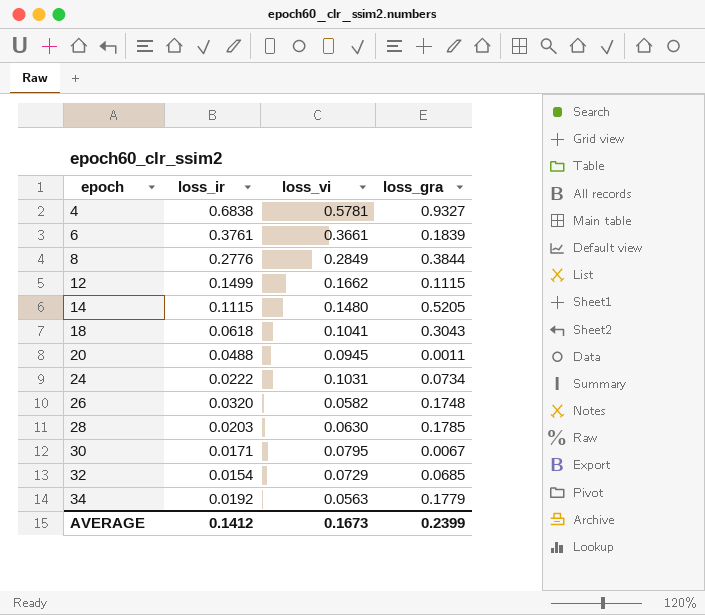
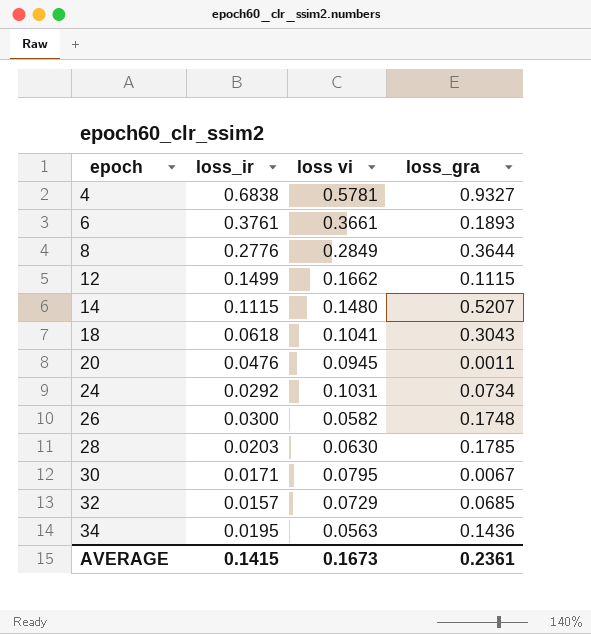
column name: loss_vi -> loss vi
6 | loss_gra: 0.1839 -> 0.1893
8 | loss_gra: 0.3844 -> 0.3644
14 | loss_gra: 0.5205 -> 0.5207
20 | loss_ir: 0.0488 -> 0.0476
24 | loss_ir: 0.0222 -> 0.0292
26 | loss_ir: 0.0320 -> 0.0300
32 | loss_ir: 0.0154 -> 0.0157
34 | loss_ir: 0.0192 -> 0.0195
34 | loss_gra: 0.1779 -> 0.1436
AVERAGE | loss_ir: 0.1412 -> 0.1415
AVERAGE | loss_gra: 0.2399 -> 0.2361

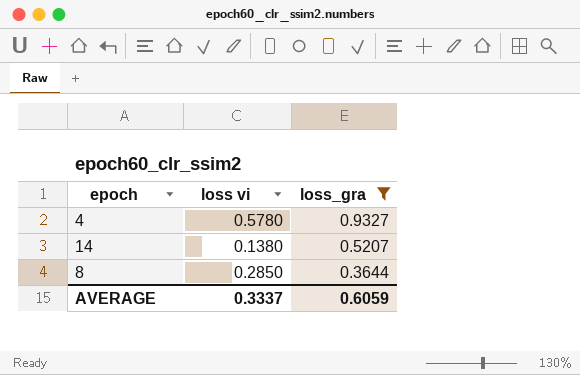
filter: none -> loss_gra >= 0.3644
row order: epoch ascending -> loss_gra descending
column loss_ir | position: 2 -> none
4 | loss vi: 0.5781 -> 0.5780
14 | loss vi: 0.1480 -> 0.1380
8 | loss vi: 0.2849 -> 0.2850
AVERAGE | loss vi: 0.1673 -> 0.3337
AVERAGE | loss_gra: 0.2361 -> 0.6059

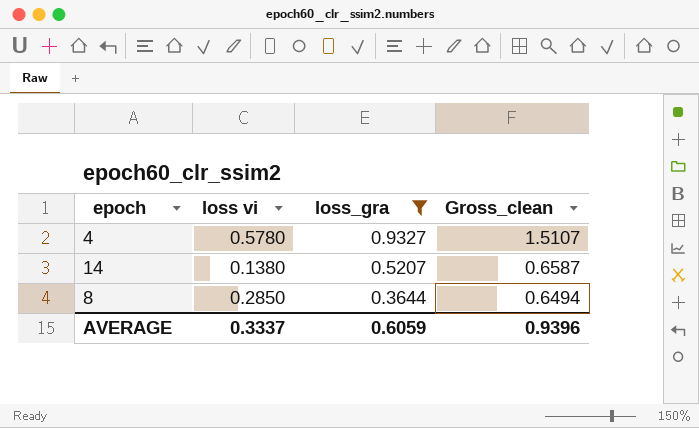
column Gross_clean | formula: none -> [loss vi] + [loss_gra]

